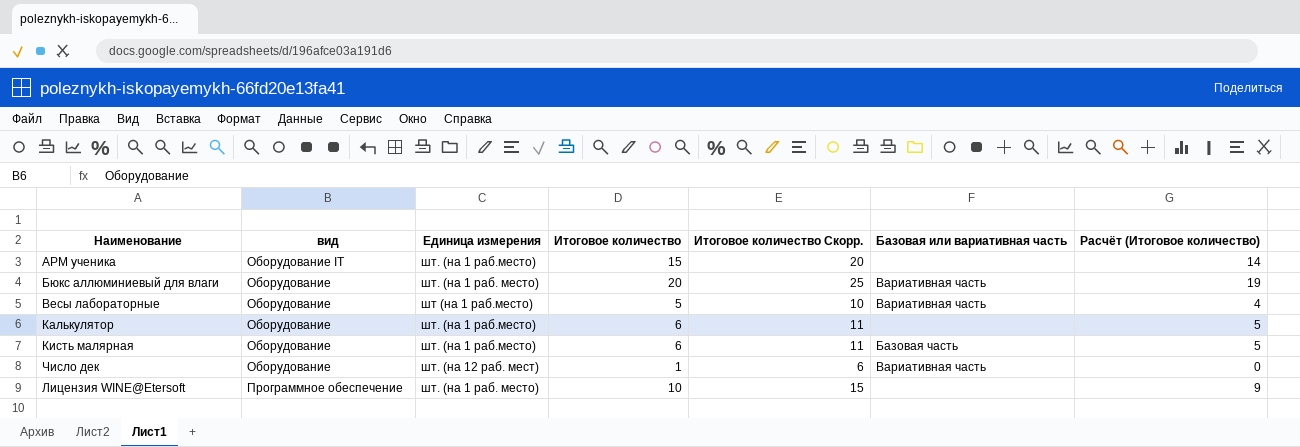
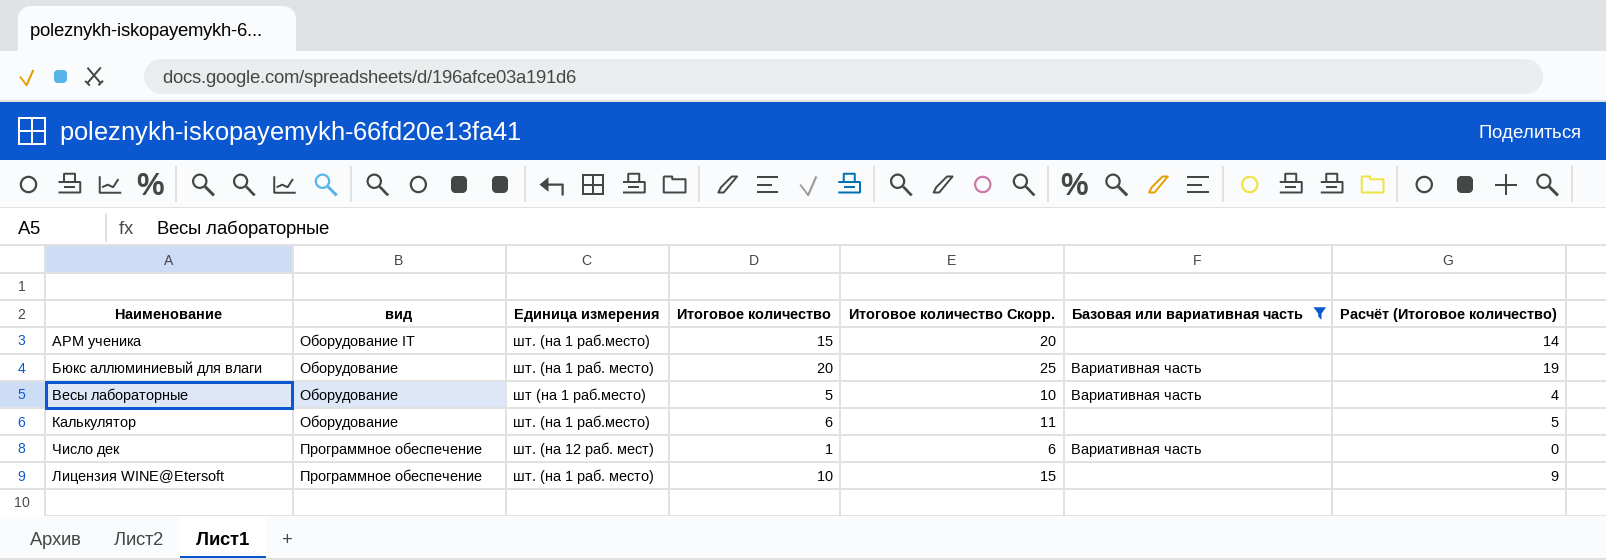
filter: none -> Базовая или вариативная часть != Базовая часть
Число дек | вид: Оборудование -> Программное обеспечение

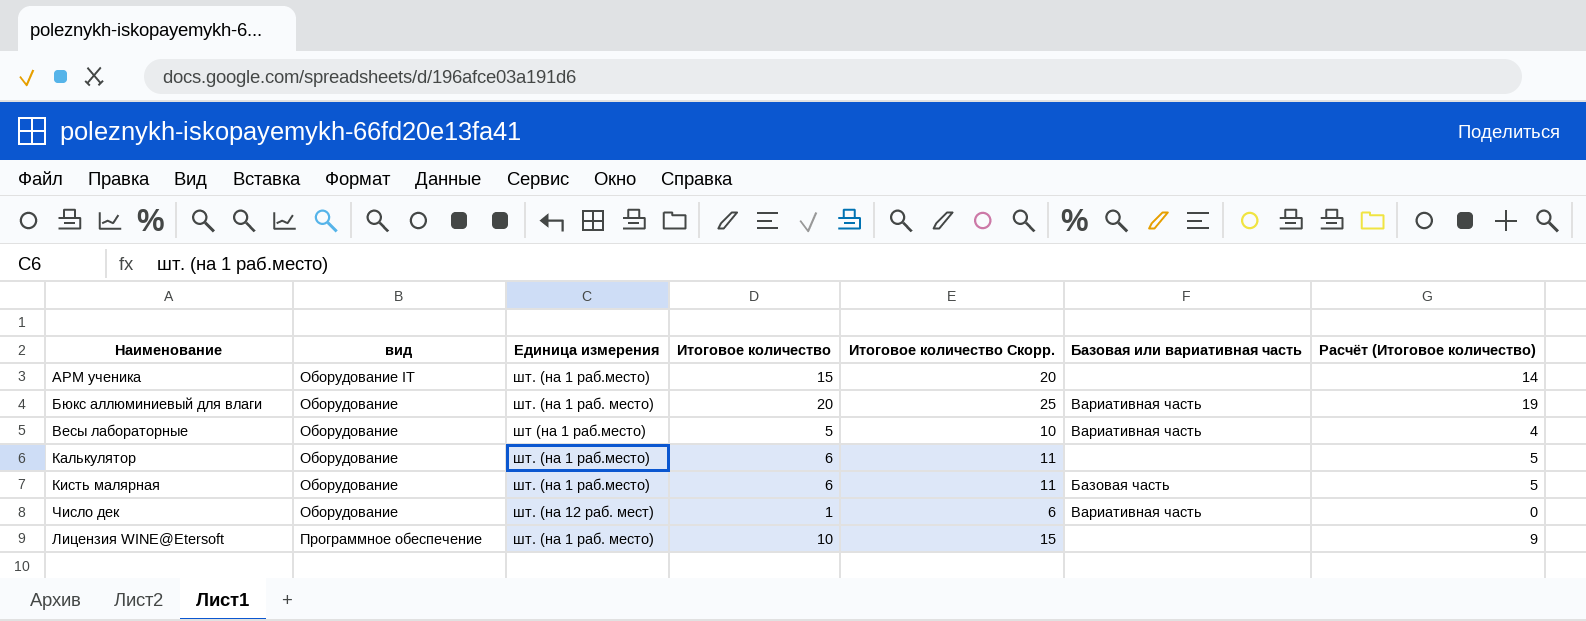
filter: Базовая или вариативная часть != Базовая часть -> none
Число дек | вид: Программное обеспечение -> Оборудование

